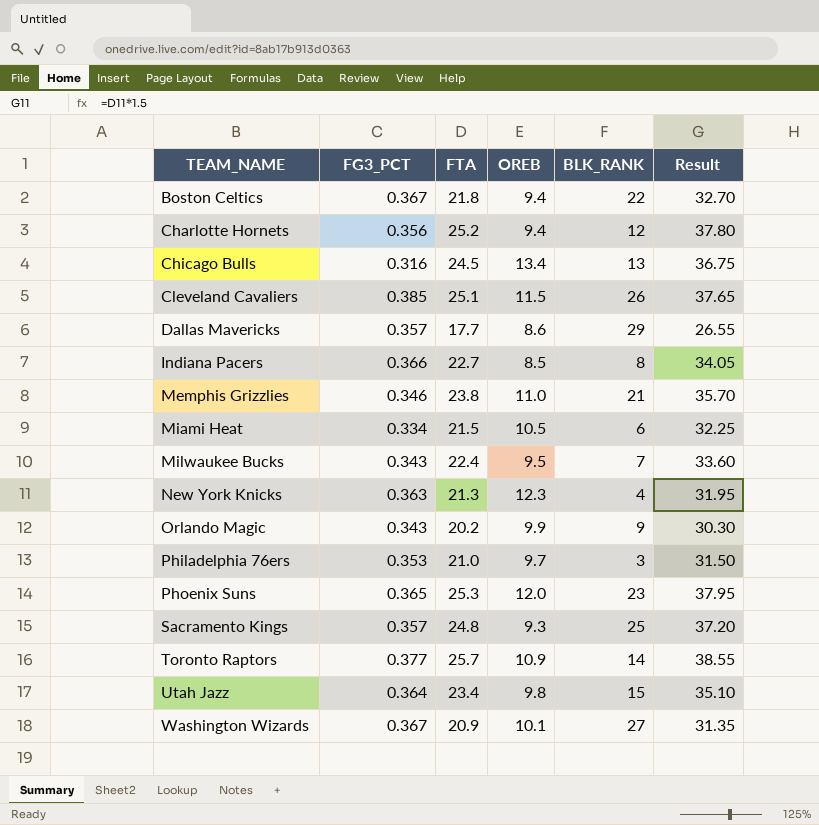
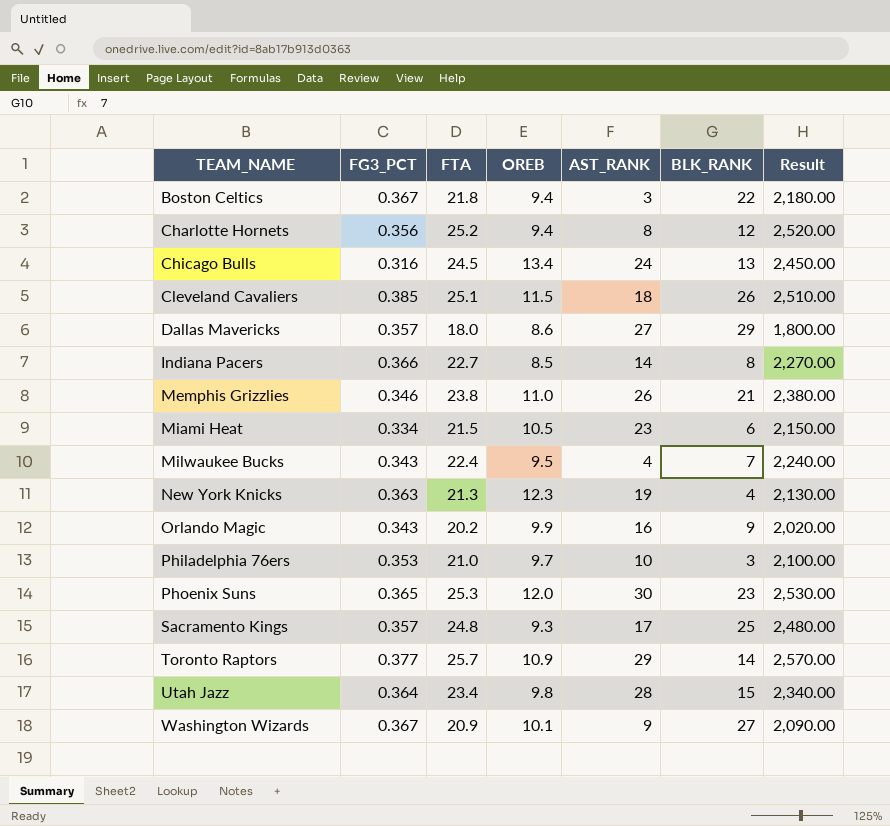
column AST_RANK | position: none -> 5
column Result | formula: [FTA] * 1.5 -> [FTA] * 100
Dallas Mavericks | FTA: 17.7 -> 18.0

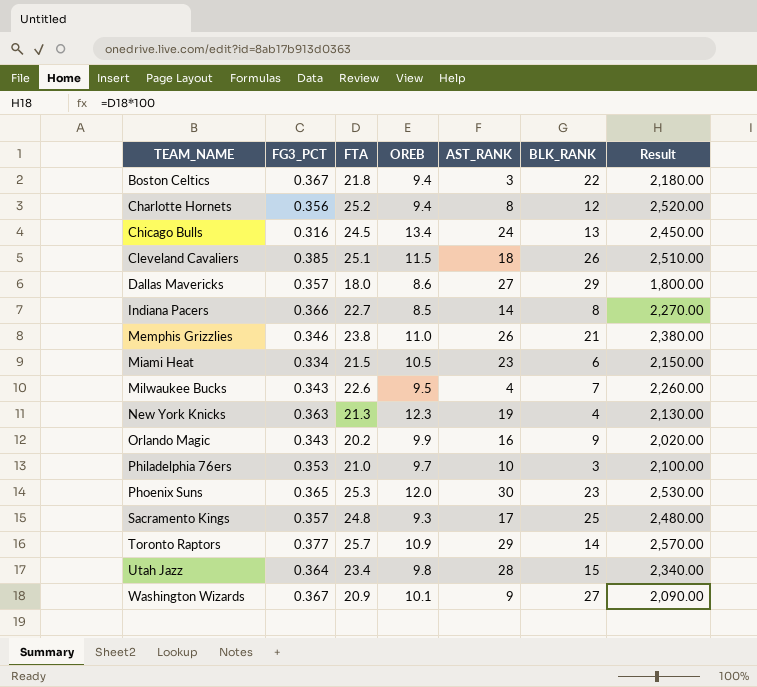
Milwaukee Bucks | FTA: 22.4 -> 22.6
Milwaukee Bucks | Result: 2,240.00 -> 2,260.00

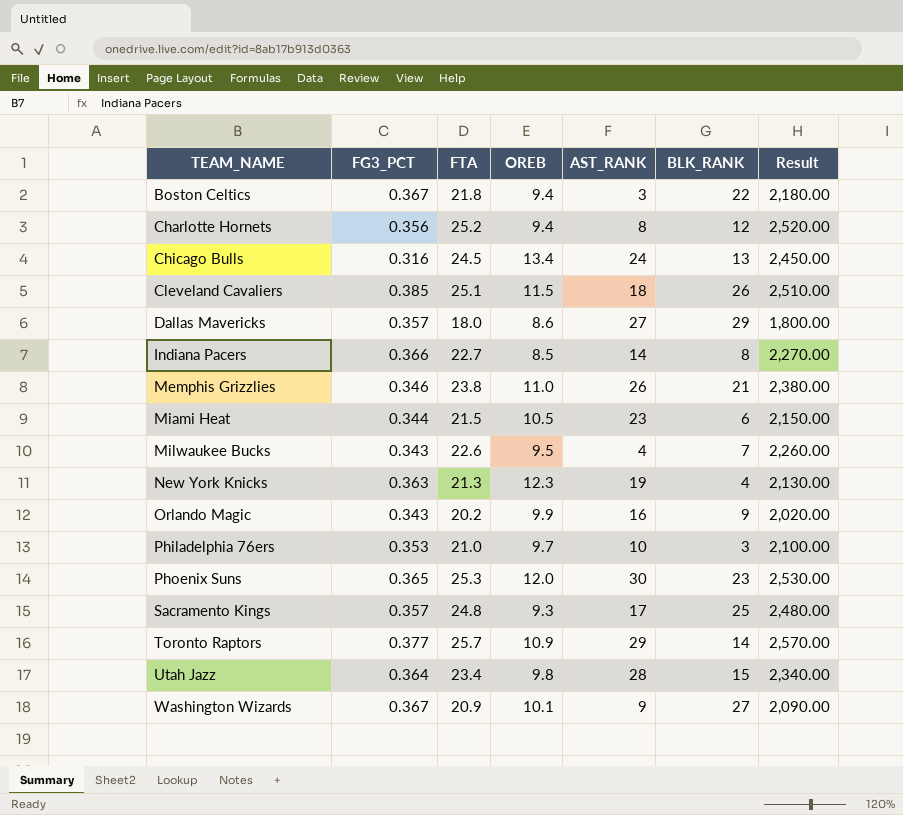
Miami Heat | FG3_PCT: 0.334 -> 0.344

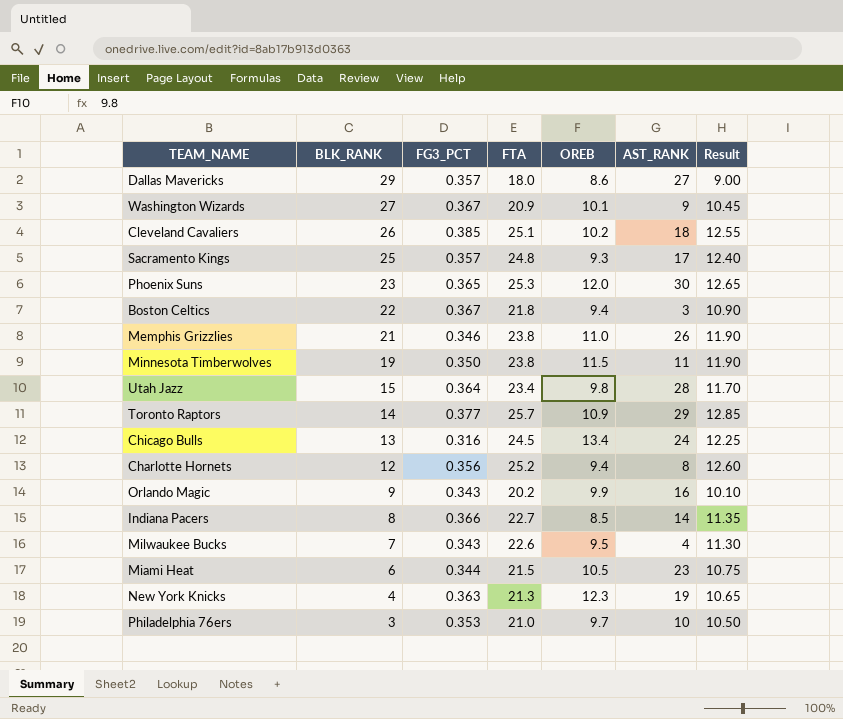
row order: TEAM_NAME ascending -> BLK_RANK descending
column BLK_RANK | position: 6 -> 2
column Result | formula: [FTA] * 100 -> [FTA] * 0.5
Cleveland Cavaliers | OREB: 11.5 -> 10.2
row Minnesota Timberwolves: none -> 19 | 0.350 | 23.8 | 11.5 | 11 | 11.90

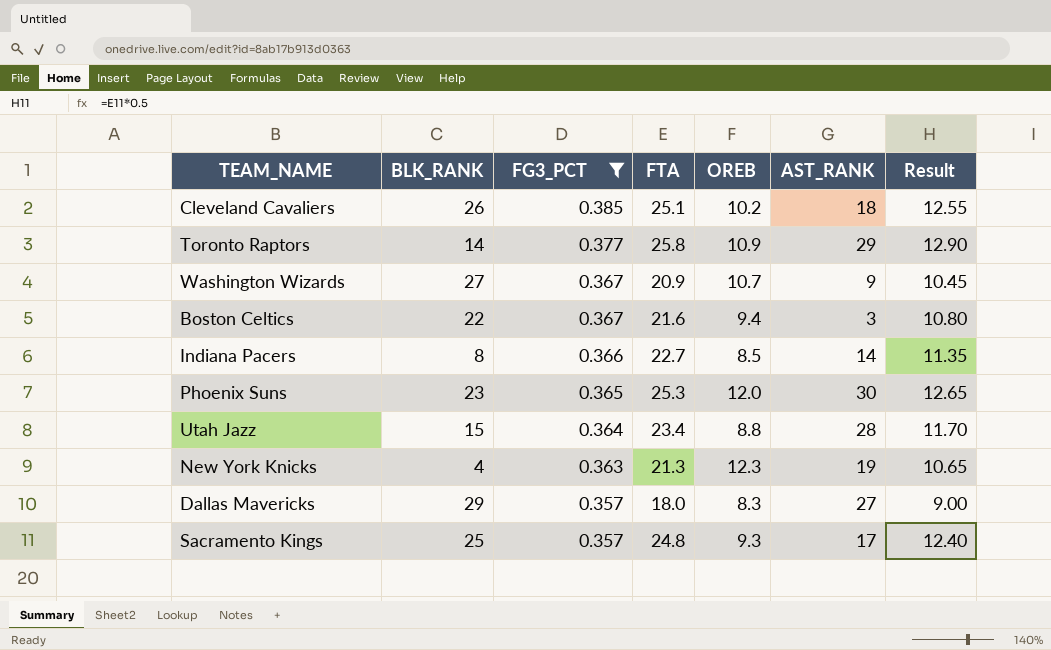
filter: none -> FG3_PCT >= 0.357
row order: BLK_RANK descending -> FG3_PCT descending
Toronto Raptors | FTA: 25.7 -> 25.8
Toronto Raptors | Result: 12.85 -> 12.90
Washington Wizards | OREB: 10.1 -> 10.7
Boston Celtics | FTA: 21.8 -> 21.6
Boston Celtics | Result: 10.90 -> 10.80
Utah Jazz | OREB: 9.8 -> 8.8
Dallas Mavericks | OREB: 8.6 -> 8.3

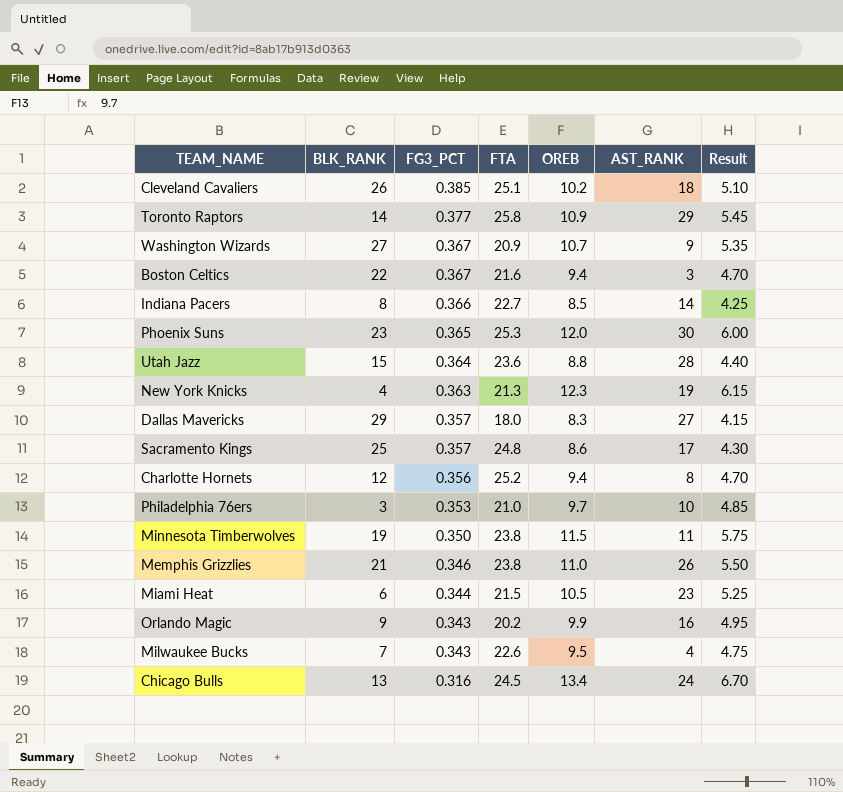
filter: FG3_PCT >= 0.357 -> none
column Result | formula: [FTA] * 0.5 -> [OREB] * 0.5
Utah Jazz | FTA: 23.4 -> 23.6
Sacramento Kings | OREB: 9.3 -> 8.6

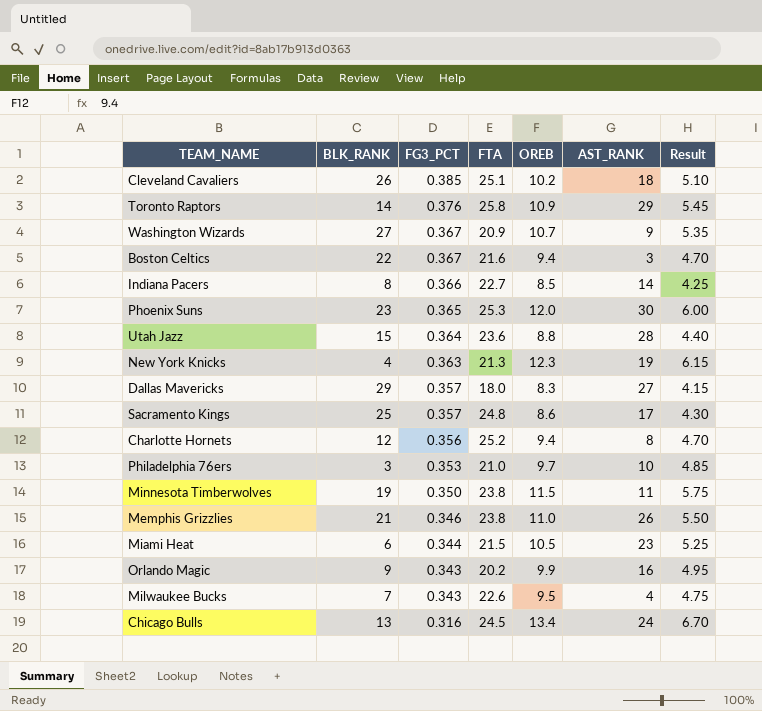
Toronto Raptors | FG3_PCT: 0.377 -> 0.376

